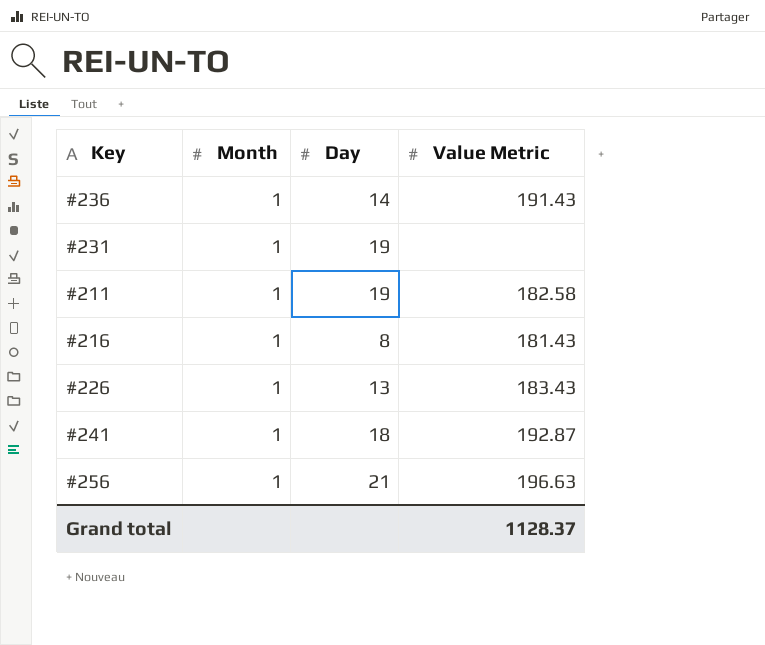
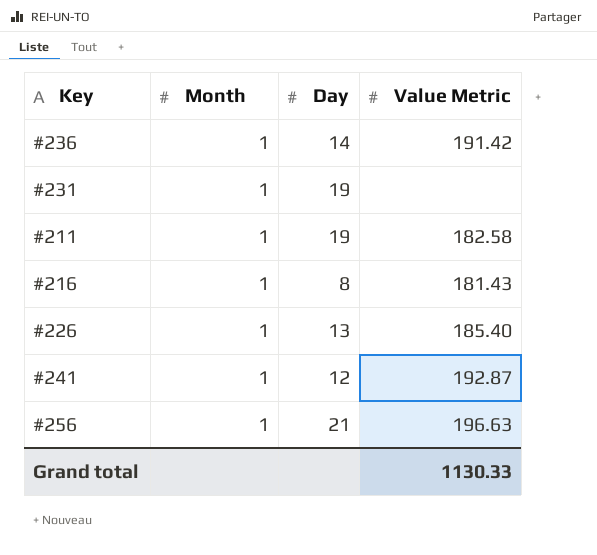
#236 | Value Metric: 191.43 -> 191.42
#226 | Value Metric: 183.43 -> 185.40
#241 | Day: 18 -> 12
Grand total | Value Metric: 1128.37 -> 1130.33

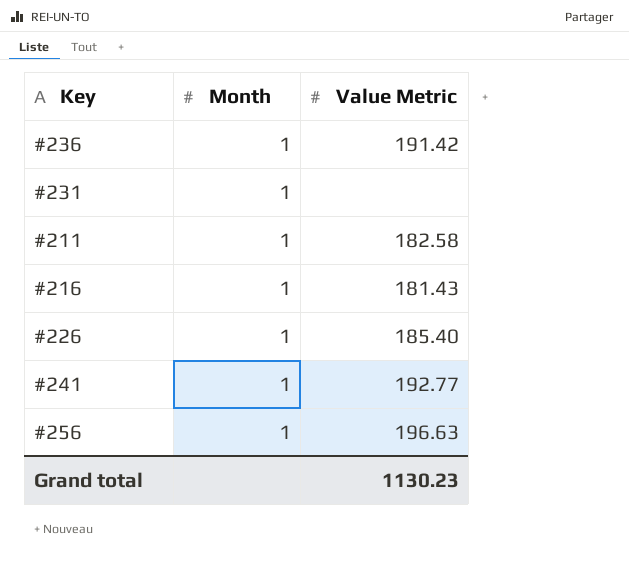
column Day | position: 3 -> none
#241 | Value Metric: 192.87 -> 192.77
Grand total | Value Metric: 1130.33 -> 1130.23

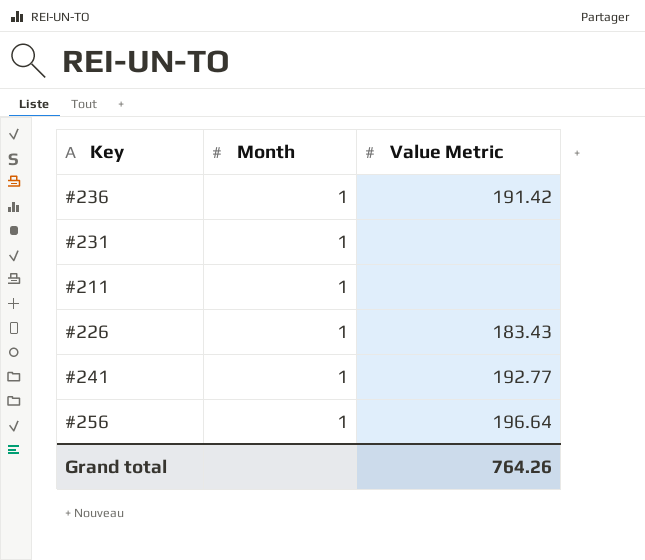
row #216: 1 | 181.43 -> none
#211 | Value Metric: 182.58 -> none
#226 | Value Metric: 185.40 -> 183.43
#256 | Value Metric: 196.63 -> 196.64
Grand total | Value Metric: 1130.23 -> 764.26

